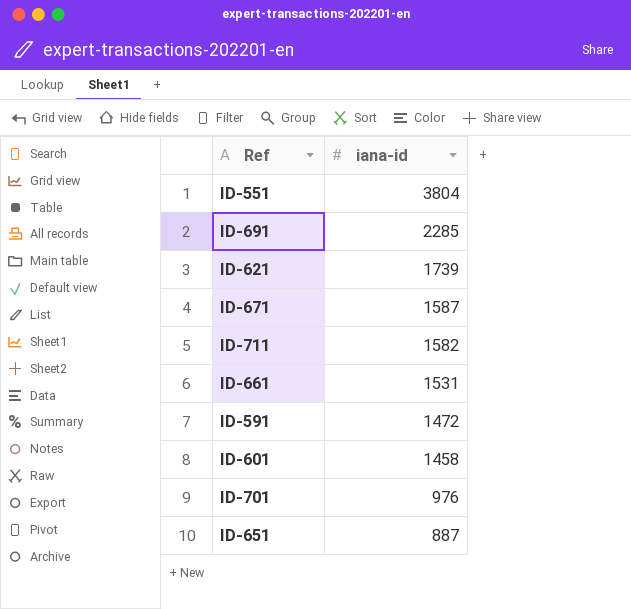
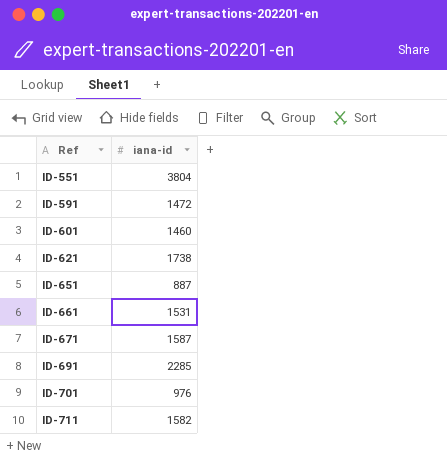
row order: iana-id descending -> Ref ascending
ID-601 | iana-id: 1458 -> 1460
ID-621 | iana-id: 1739 -> 1738

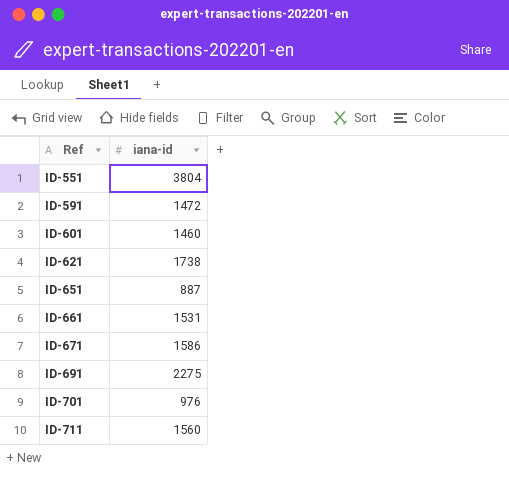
ID-671 | iana-id: 1587 -> 1586
ID-691 | iana-id: 2285 -> 2275
ID-711 | iana-id: 1582 -> 1560

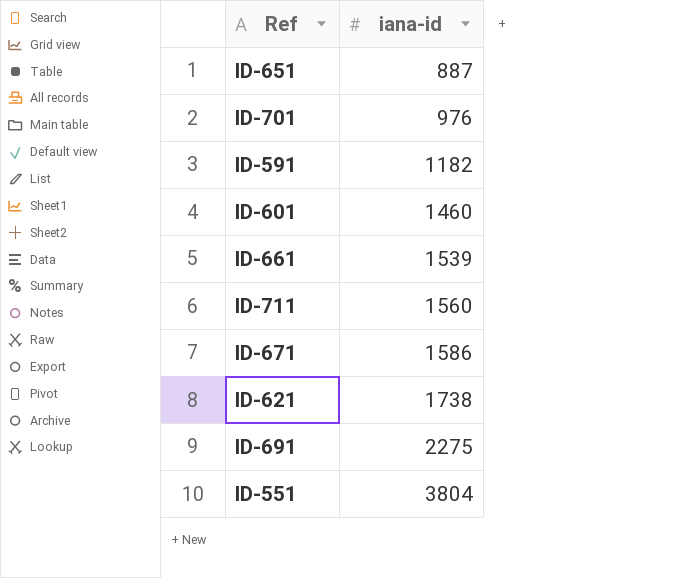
row order: Ref ascending -> iana-id ascending
ID-591 | iana-id: 1472 -> 1182
ID-661 | iana-id: 1531 -> 1539

